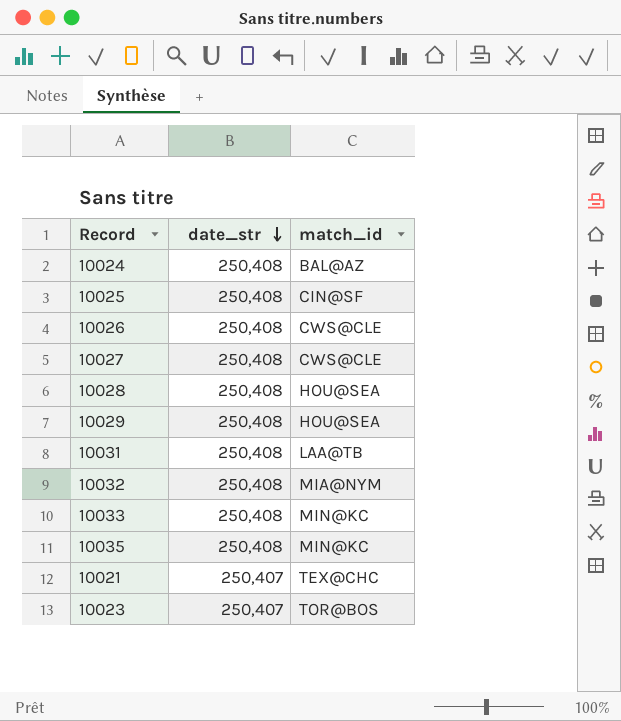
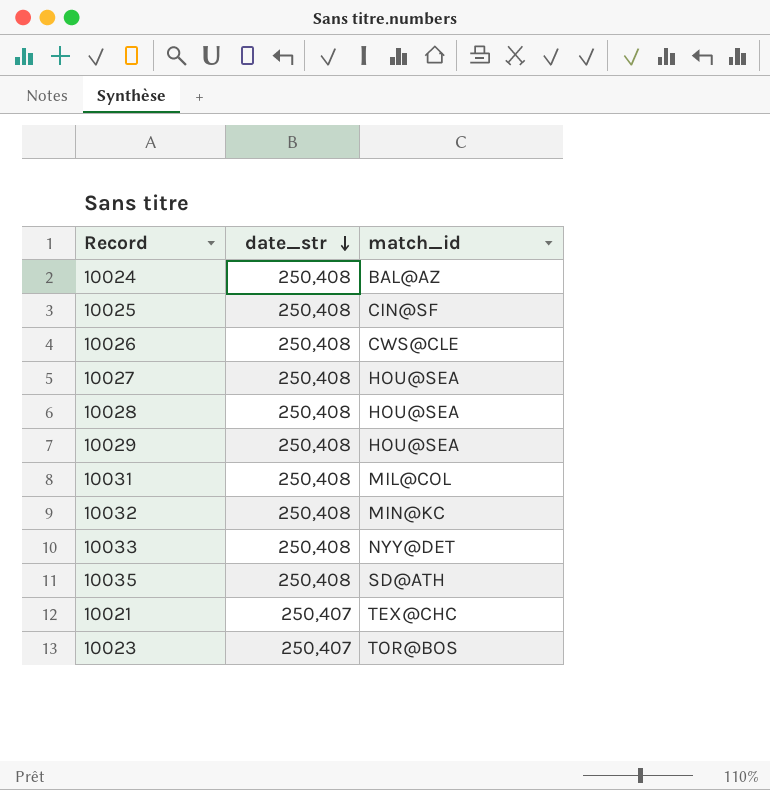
10027 | match_id: CWS@CLE -> HOU@SEA
10031 | match_id: LAA@TB -> MIL@COL
10032 | match_id: MIA@NYM -> MIN@KC
10033 | match_id: MIN@KC -> NYY@DET
10035 | match_id: MIN@KC -> SD@ATH

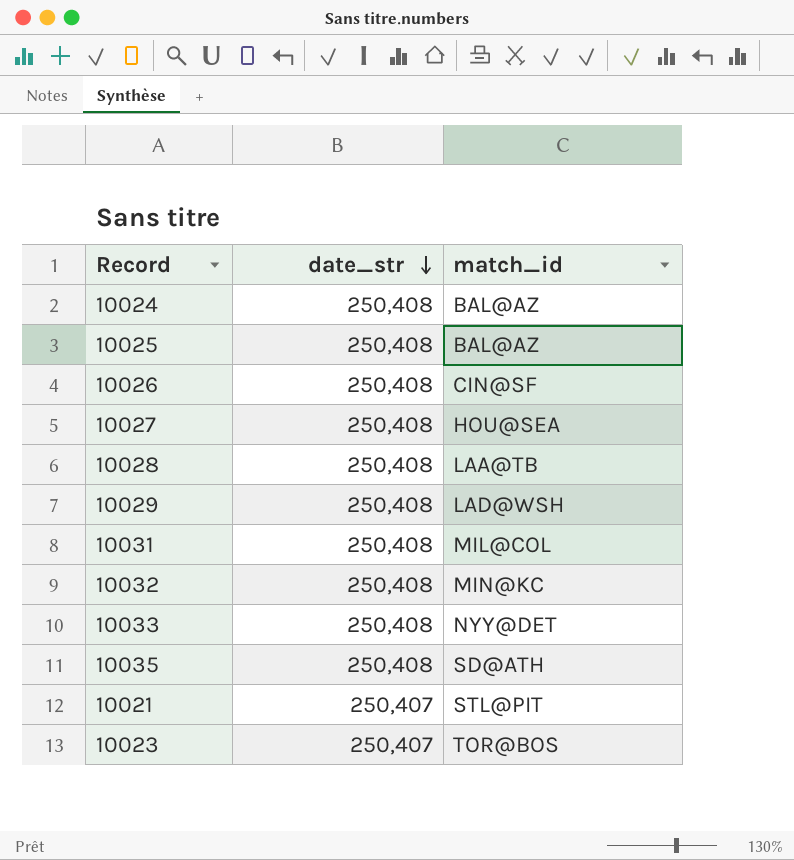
10025 | match_id: CIN@SF -> BAL@AZ
10026 | match_id: CWS@CLE -> CIN@SF
10028 | match_id: HOU@SEA -> LAA@TB
10029 | match_id: HOU@SEA -> LAD@WSH
10021 | match_id: TEX@CHC -> STL@PIT

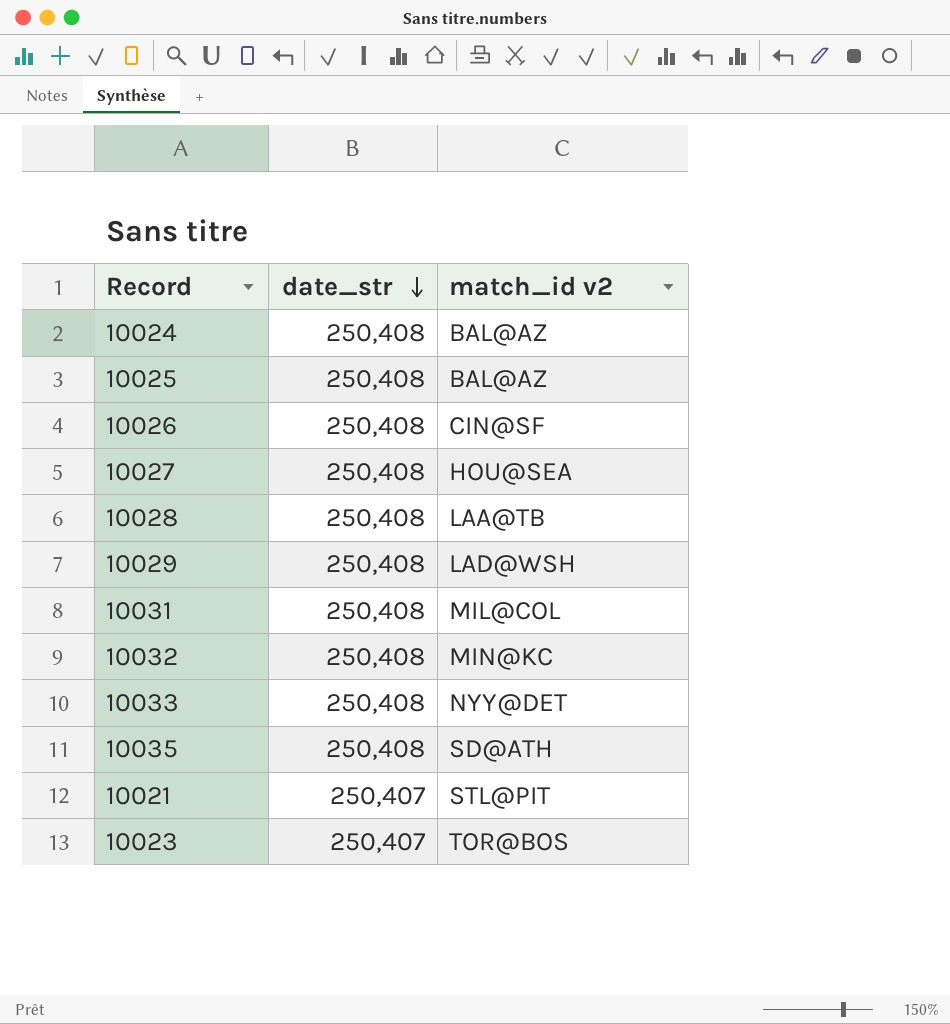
column name: match_id -> match_id v2

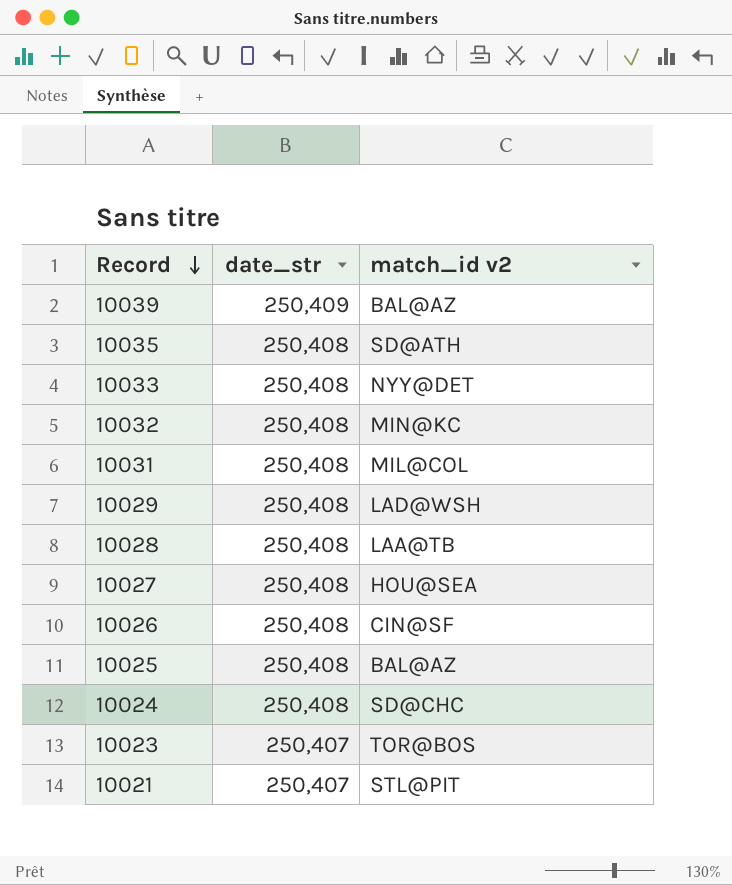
row order: date_str descending -> Record descending
row 10039: none -> 250,409 | BAL@AZ
10024 | match_id v2: BAL@AZ -> SD@CHC

